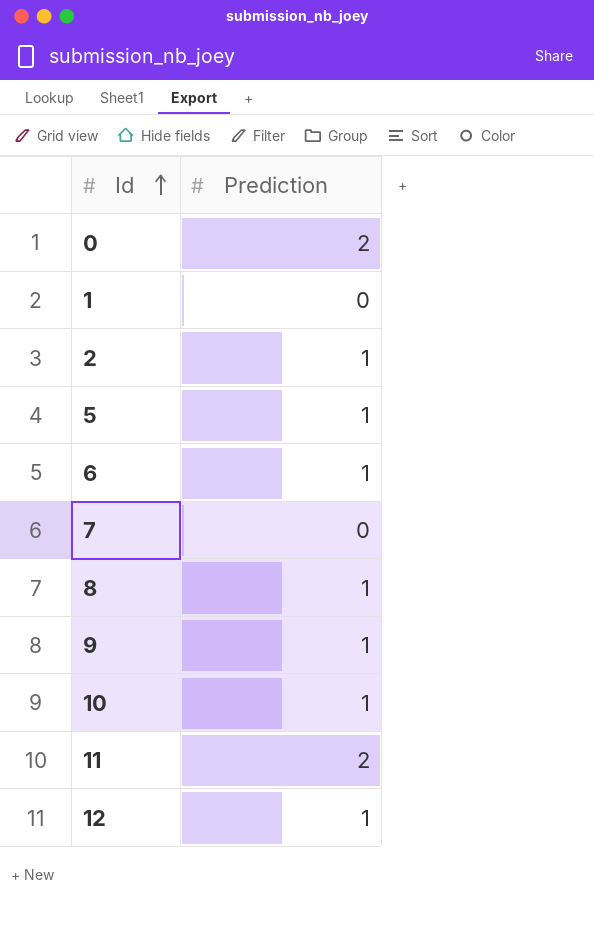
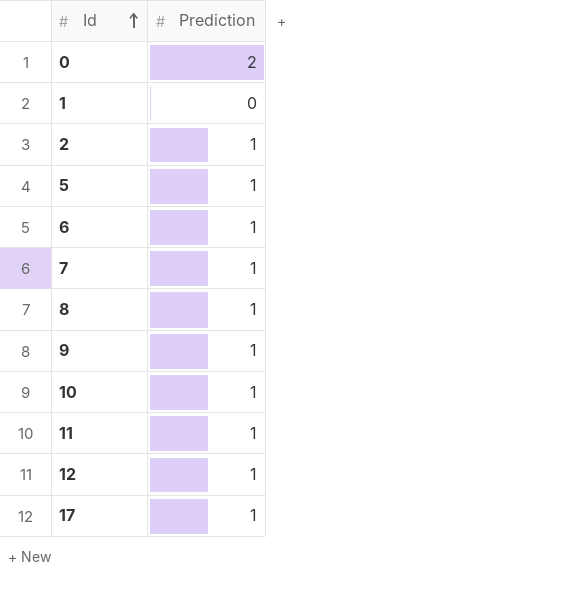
7 | Prediction: 0 -> 1
11 | Prediction: 2 -> 1
row 17: none -> 1

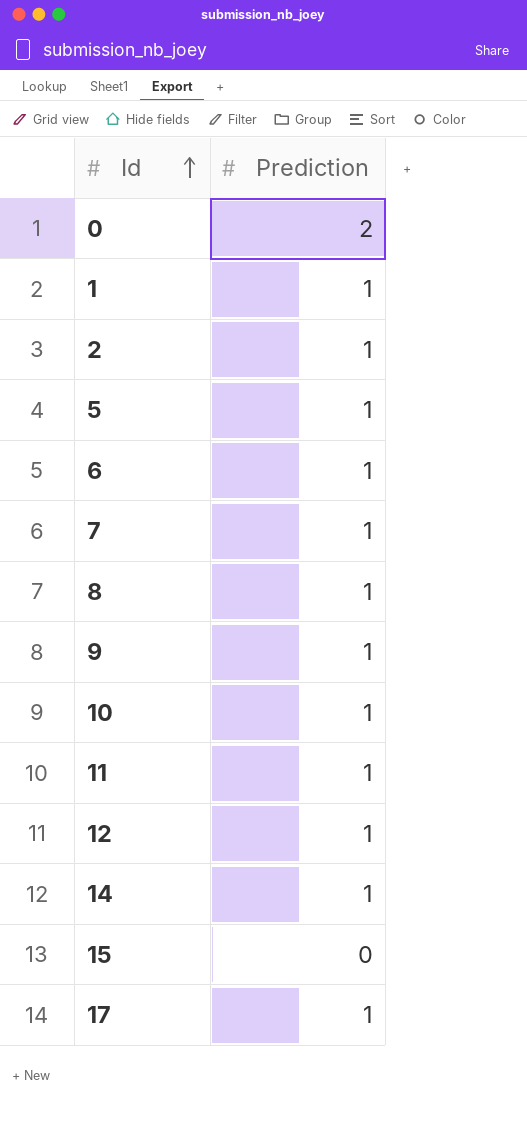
1 | Prediction: 0 -> 1
row 14: none -> 1
row 15: none -> 0

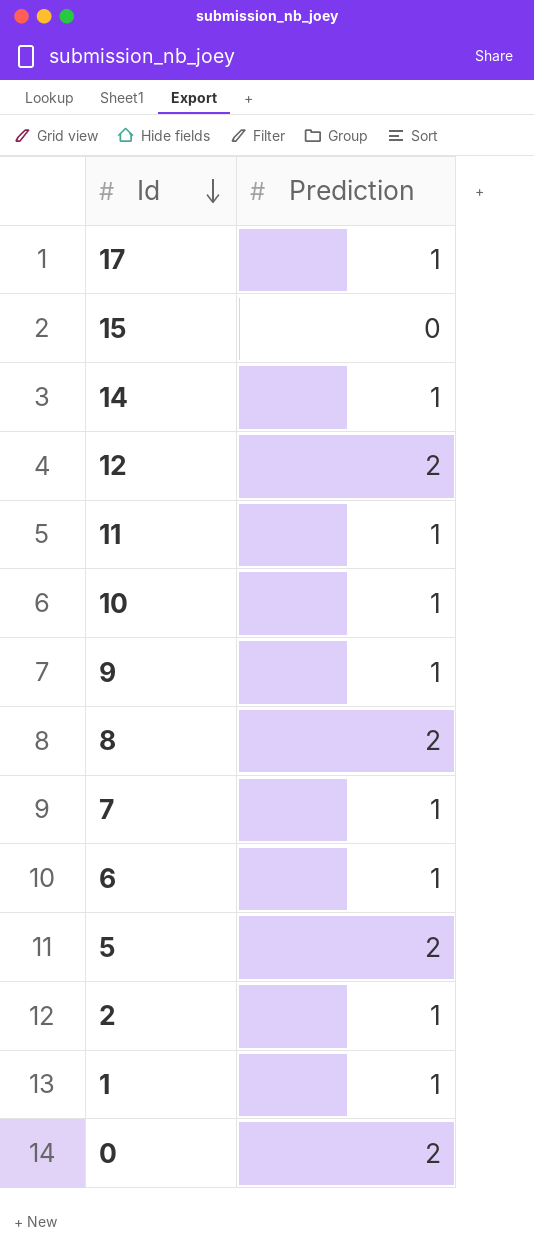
row order: Id ascending -> Id descending
12 | Prediction: 1 -> 2
8 | Prediction: 1 -> 2
5 | Prediction: 1 -> 2

